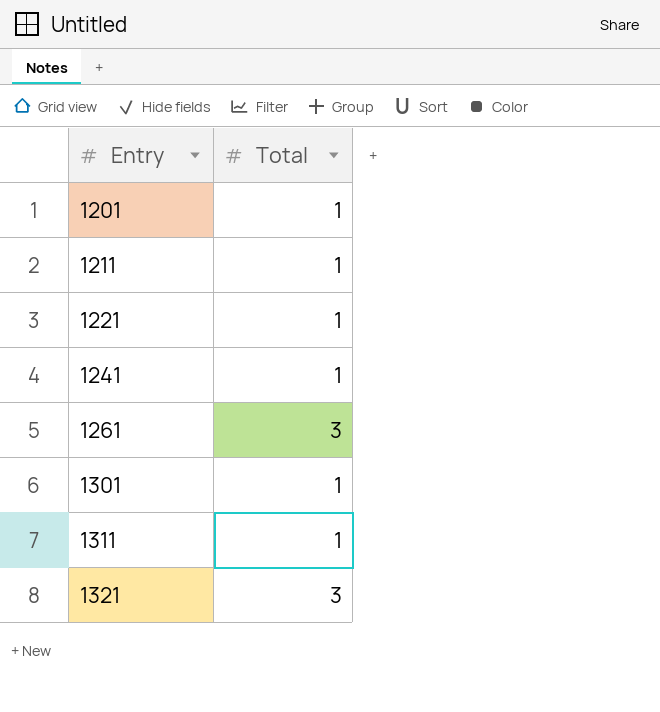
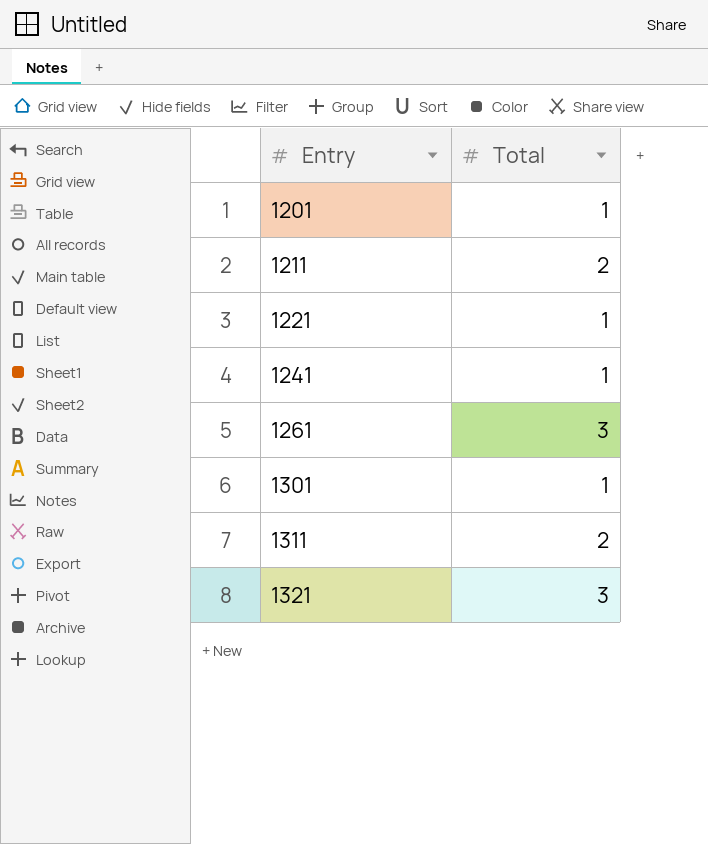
1211 | Total: 1 -> 2
1311 | Total: 1 -> 2

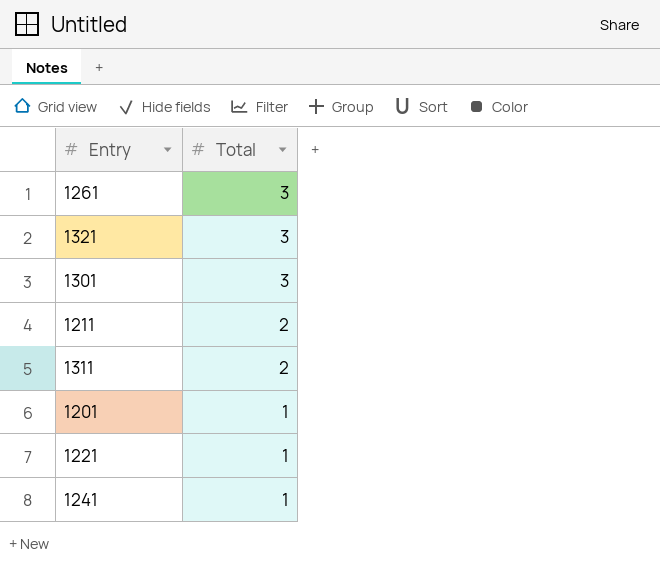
row order: Entry ascending -> Total descending
1301 | Total: 1 -> 3

